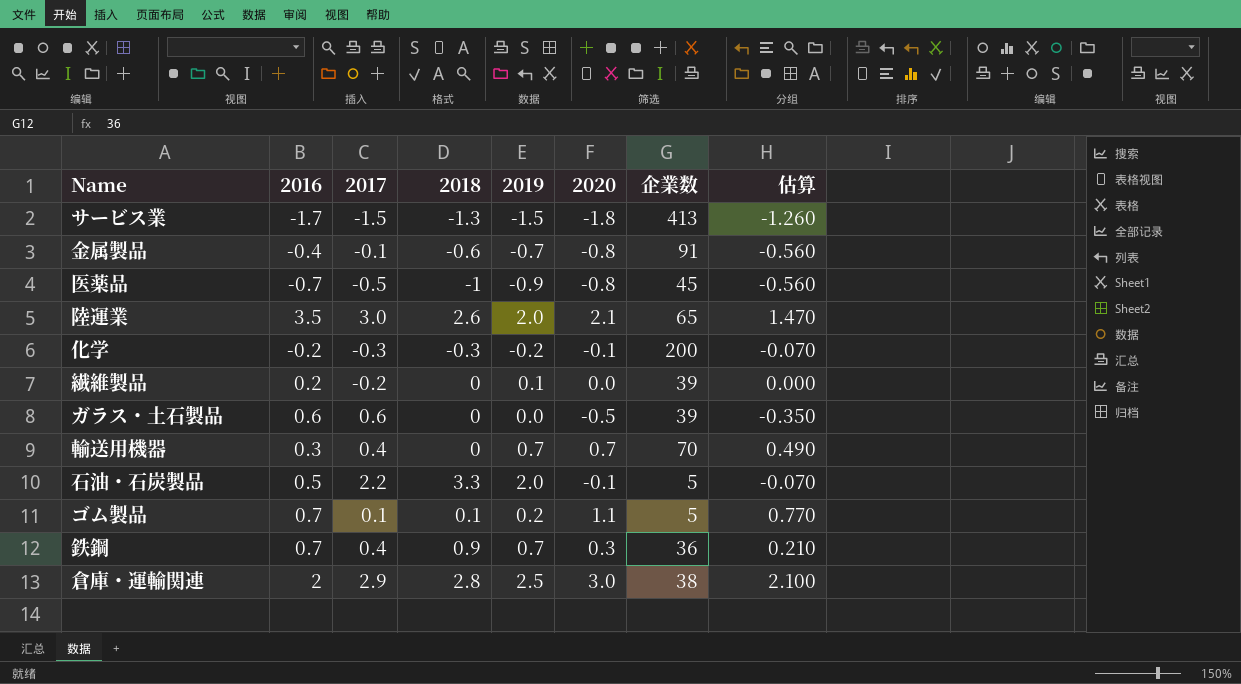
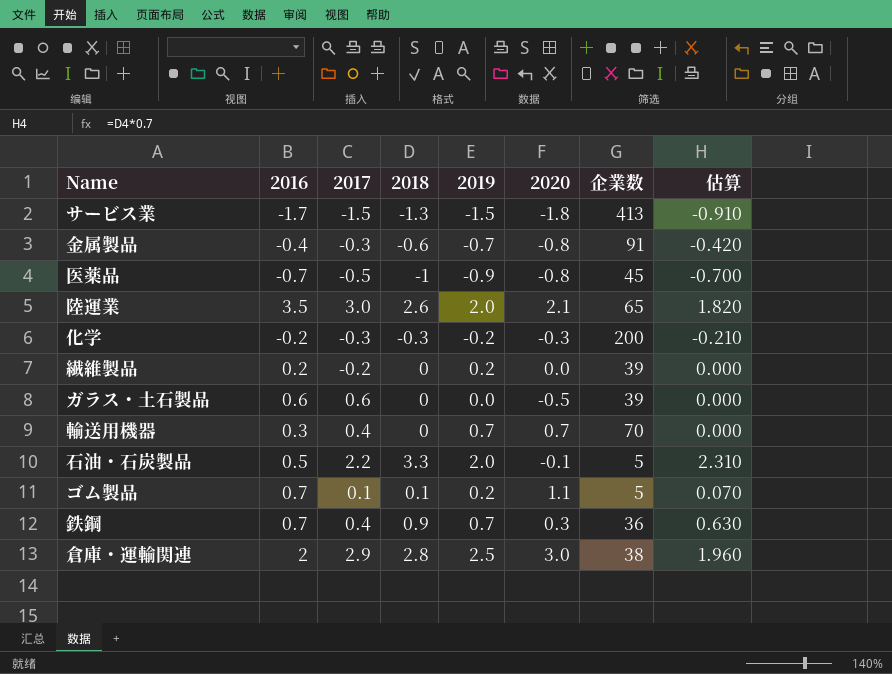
column 估算 | formula: [2020] * 0.7 -> [2018] * 0.7
金属製品 | 2017: -0.1 -> -0.3
化学 | 2020: -0.1 -> -0.3
繊維製品 | 2019: 0.1 -> 0.2

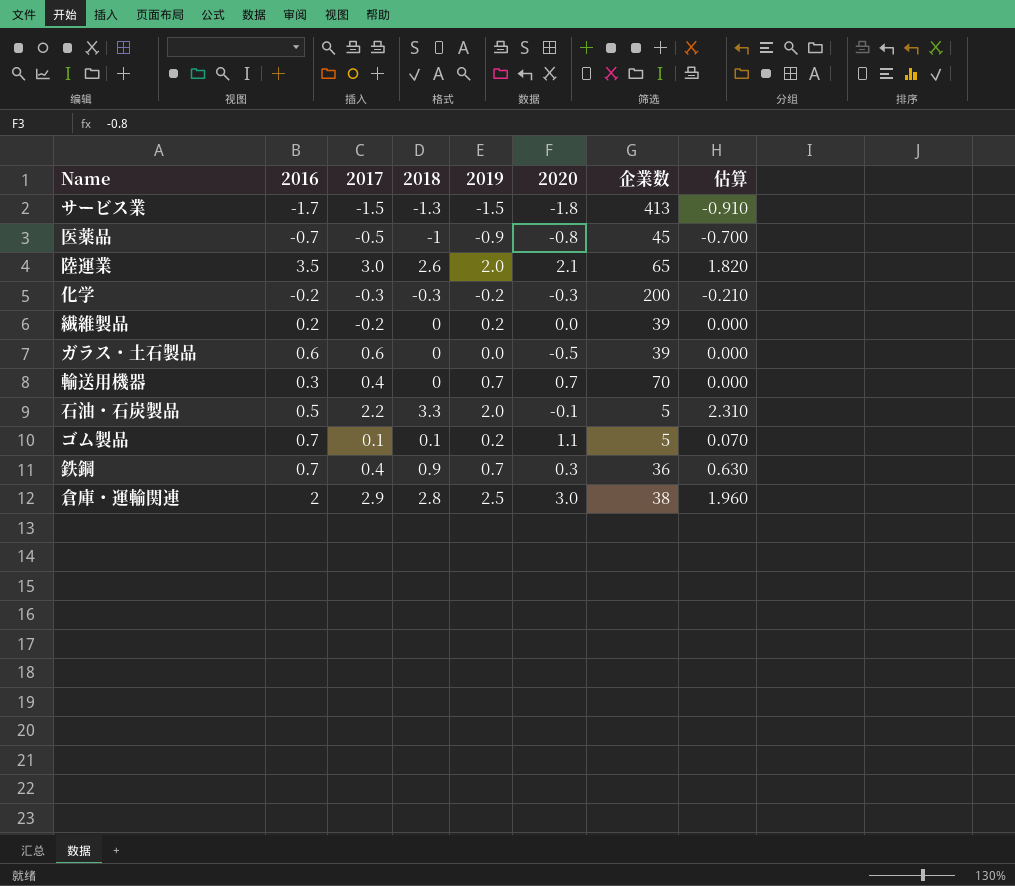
row 金属製品: -0.4 | -0.3 | -0.6 | -0.7 | -0.8 | 91 | -0.420 -> none

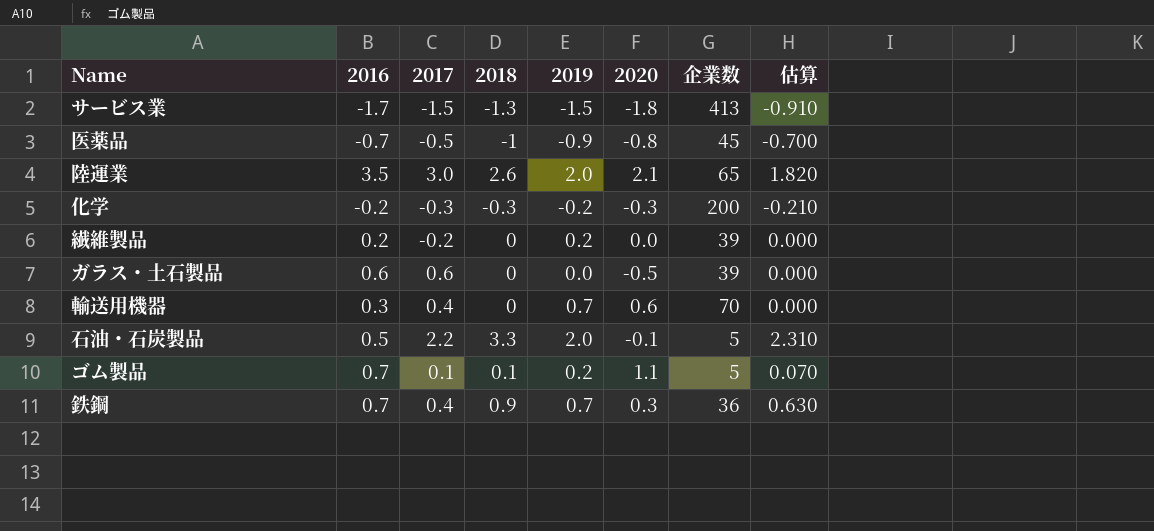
row 倉庫・運輸関連: 2 | 2.9 | 2.8 | 2.5 | 3.0 | 38 | 1.960 -> none
輸送用機器 | 2020: 0.7 -> 0.6

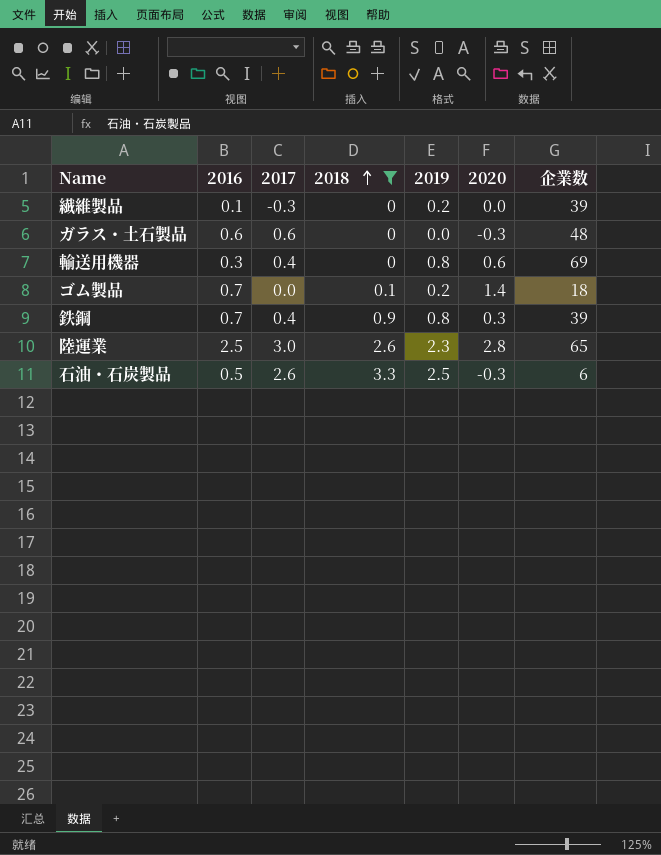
filter: none -> 2018 >= 0
row order: none -> 2018 ascending
column 估算 | formula: [2018] * 0.7 -> none
繊維製品 | 2016: 0.2 -> 0.1
繊維製品 | 2017: -0.2 -> -0.3
ガラス・土石製品 | 2020: -0.5 -> -0.3
ガラス・土石製品 | 企業数: 39 -> 48
輸送用機器 | 2019: 0.7 -> 0.8
輸送用機器 | 企業数: 70 -> 69
ゴム製品 | 2017: 0.1 -> 0.0
ゴム製品 | 2020: 1.1 -> 1.4
ゴム製品 | 企業数: 5 -> 18
鉄鋼 | 2019: 0.7 -> 0.8
鉄鋼 | 企業数: 36 -> 39
陸運業 | 2016: 3.5 -> 2.5
陸運業 | 2019: 2.0 -> 2.3
陸運業 | 2020: 2.1 -> 2.8
石油・石炭製品 | 2017: 2.2 -> 2.6
石油・石炭製品 | 2019: 2.0 -> 2.5
石油・石炭製品 | 2020: -0.1 -> -0.3
石油・石炭製品 | 企業数: 5 -> 6

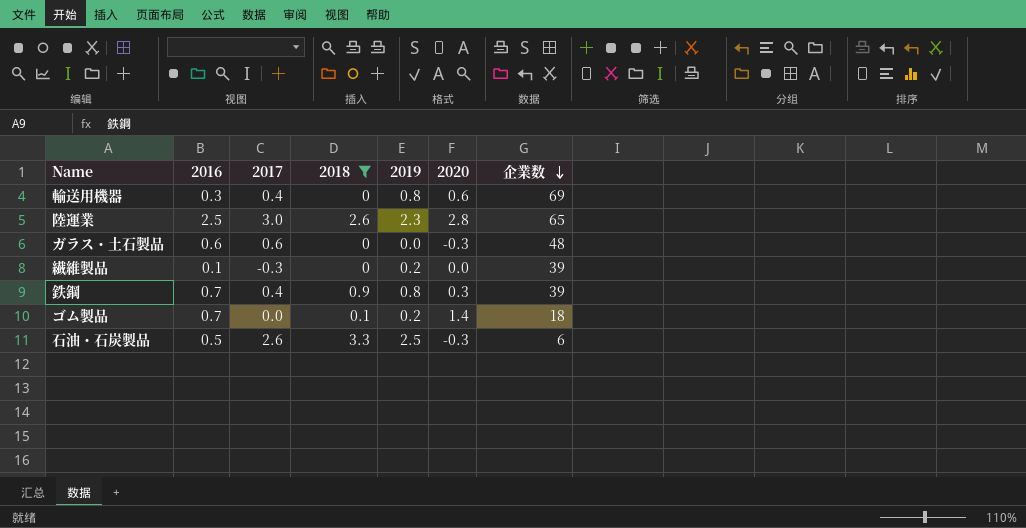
row order: 2018 ascending -> 企業数 descending

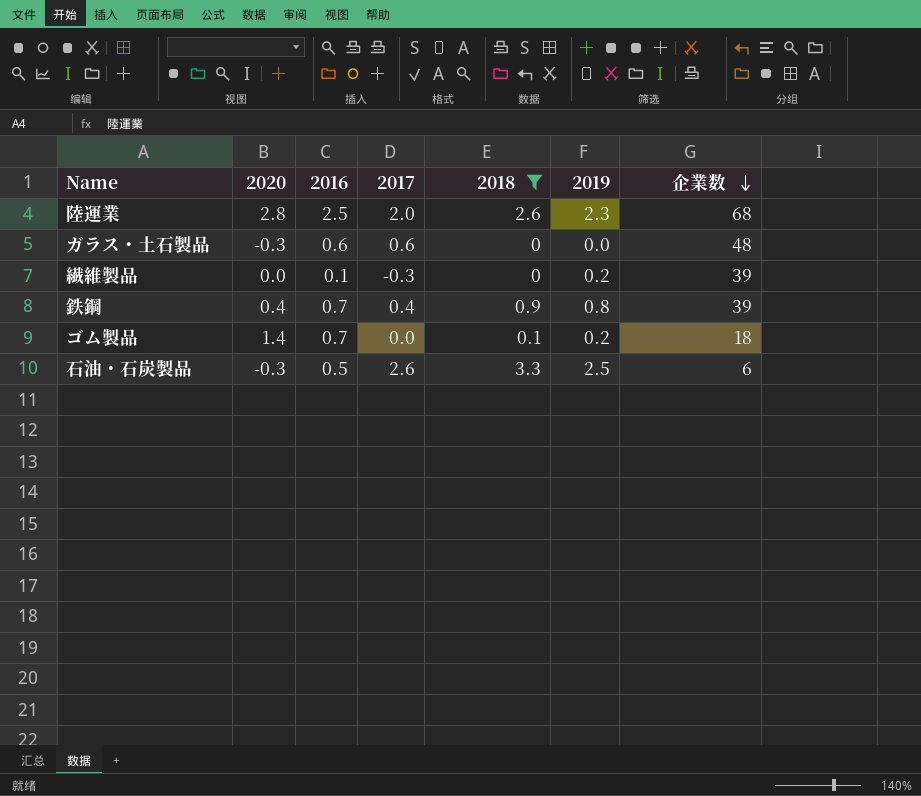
column 2020 | position: 6 -> 2
row 輸送用機器: 0.3 | 0.4 | 0 | 0.8 | 0.6 | 69 -> none
陸運業 | 2017: 3.0 -> 2.0
陸運業 | 企業数: 65 -> 68
鉄鋼 | 2020: 0.3 -> 0.4

